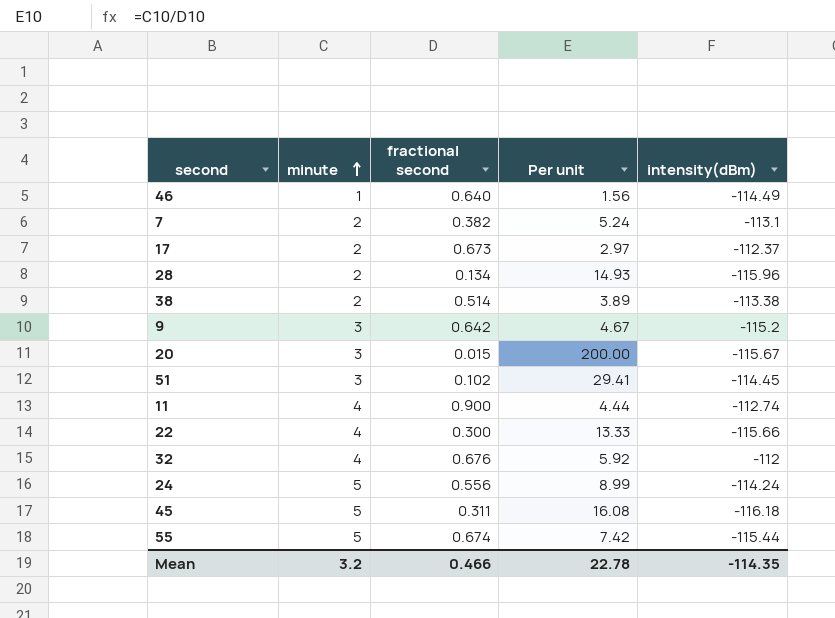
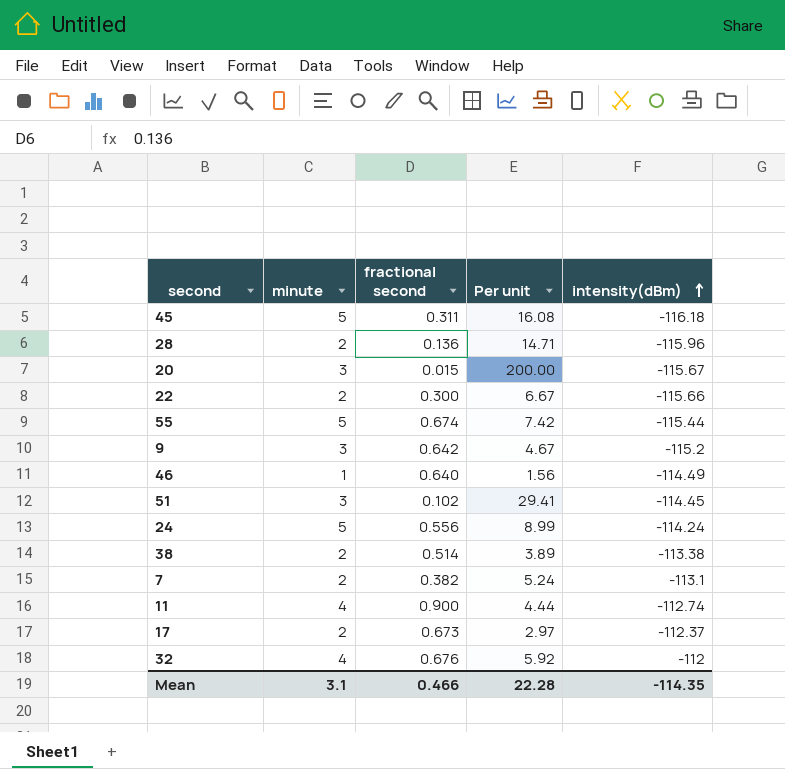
row order: minute ascending -> intensity(dBm) ascending
28 | fractional second: 0.134 -> 0.136
28 | Per unit: 14.93 -> 14.71
22 | minute: 4 -> 2
22 | Per unit: 13.33 -> 6.67
Mean | minute: 3.2 -> 3.1
Mean | Per unit: 22.78 -> 22.28

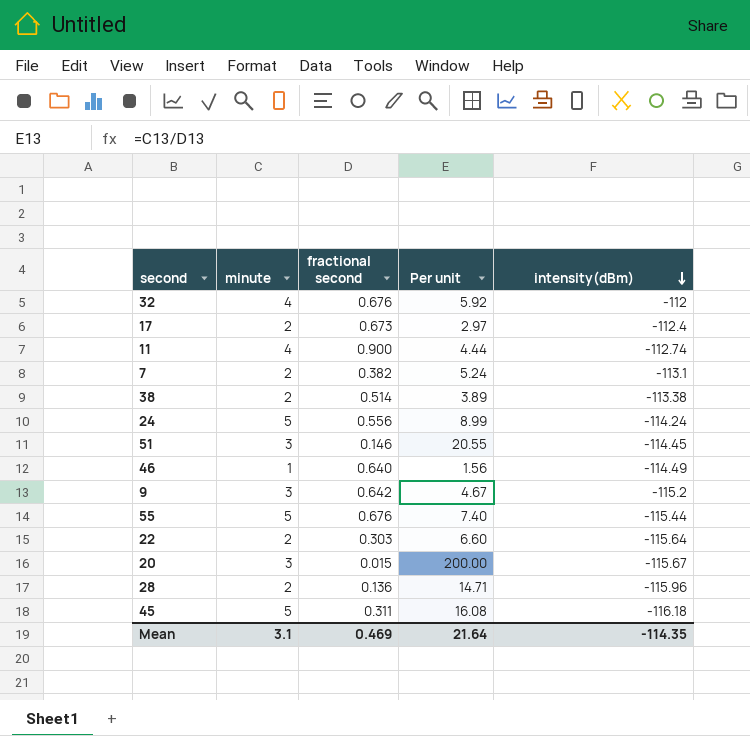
row order: intensity(dBm) ascending -> intensity(dBm) descending
17 | intensity(dBm): -112.37 -> -112.4
51 | fractional second: 0.102 -> 0.146
51 | Per unit: 29.41 -> 20.55
55 | fractional second: 0.674 -> 0.676
55 | Per unit: 7.42 -> 7.40
22 | fractional second: 0.300 -> 0.303
22 | Per unit: 6.67 -> 6.60
22 | intensity(dBm): -115.66 -> -115.64
Mean | fractional second: 0.466 -> 0.469
Mean | Per unit: 22.28 -> 21.64

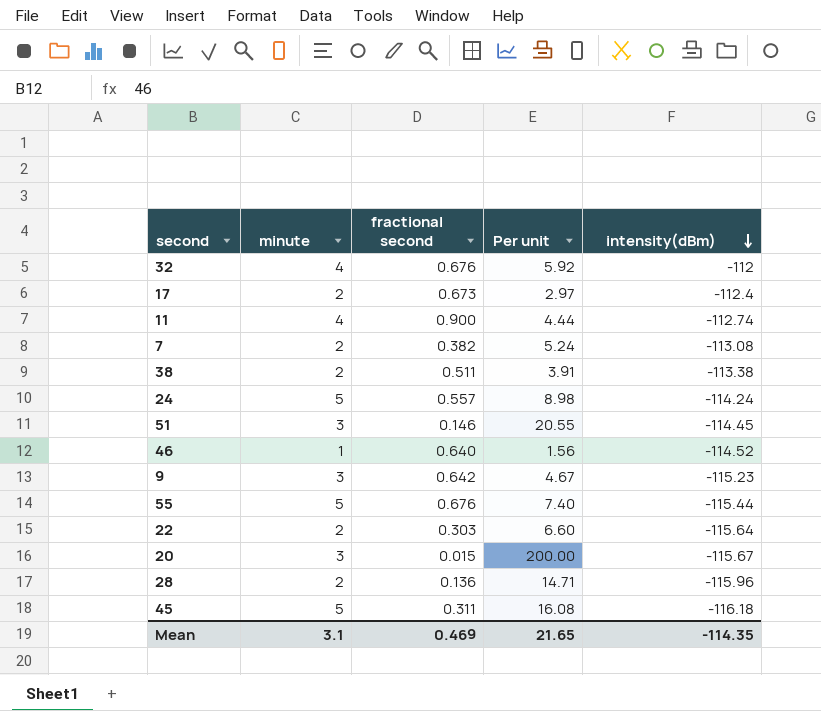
7 | intensity(dBm): -113.1 -> -113.08
38 | fractional second: 0.514 -> 0.511
38 | Per unit: 3.89 -> 3.91
24 | fractional second: 0.556 -> 0.557
24 | Per unit: 8.99 -> 8.98
46 | intensity(dBm): -114.49 -> -114.52
9 | intensity(dBm): -115.2 -> -115.23
Mean | Per unit: 21.64 -> 21.65

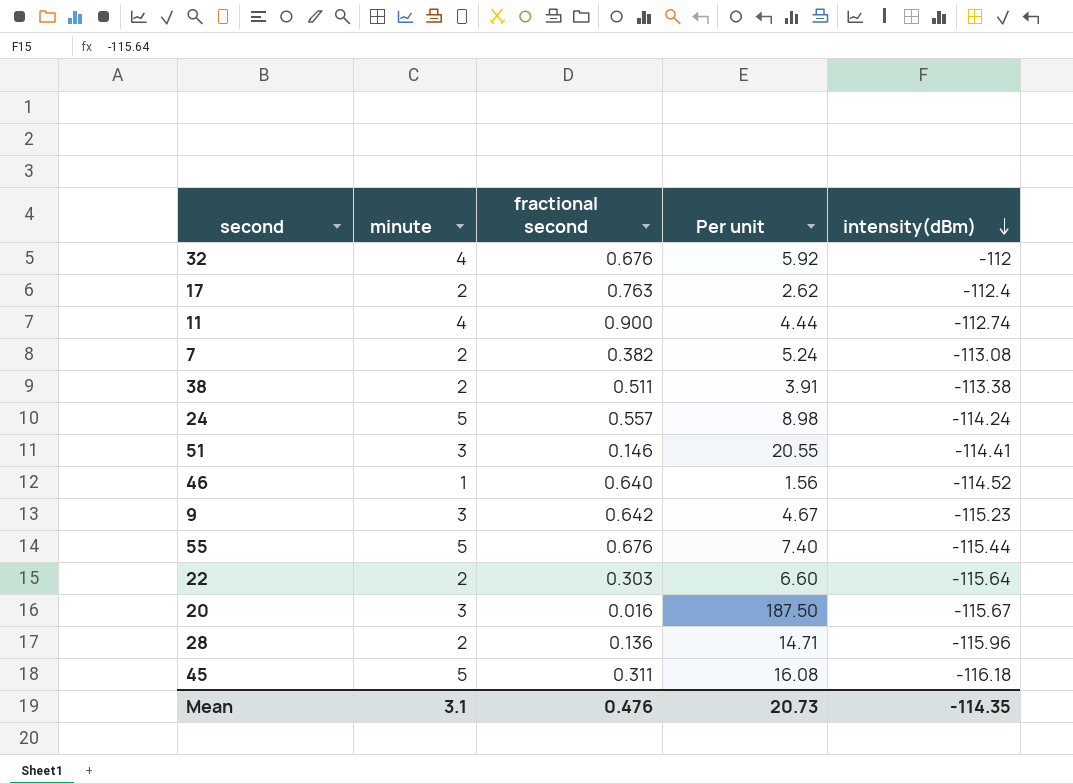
17 | fractional second: 0.673 -> 0.763
17 | Per unit: 2.97 -> 2.62
51 | intensity(dBm): -114.45 -> -114.41
20 | fractional second: 0.015 -> 0.016
20 | Per unit: 200.00 -> 187.50
Mean | fractional second: 0.469 -> 0.476
Mean | Per unit: 21.65 -> 20.73

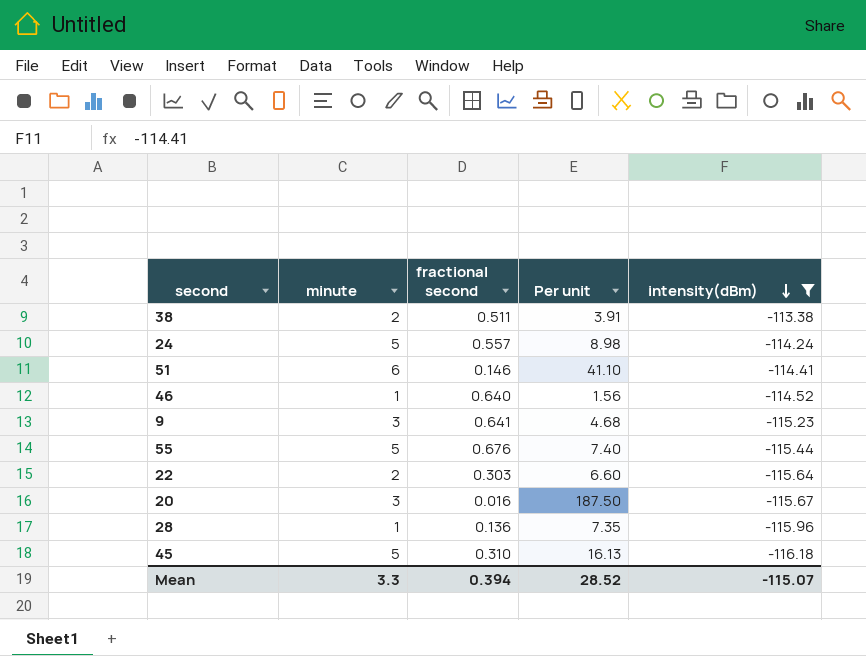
filter: none -> intensity(dBm) <= -113.38
51 | minute: 3 -> 6
51 | Per unit: 20.55 -> 41.10
9 | fractional second: 0.642 -> 0.641
9 | Per unit: 4.67 -> 4.68
28 | minute: 2 -> 1
28 | Per unit: 14.71 -> 7.35
45 | fractional second: 0.311 -> 0.310
45 | Per unit: 16.08 -> 16.13
Mean | minute: 3.1 -> 3.3
Mean | fractional second: 0.476 -> 0.394
Mean | Per unit: 20.73 -> 28.52
Mean | intensity(dBm): -114.35 -> -115.07

